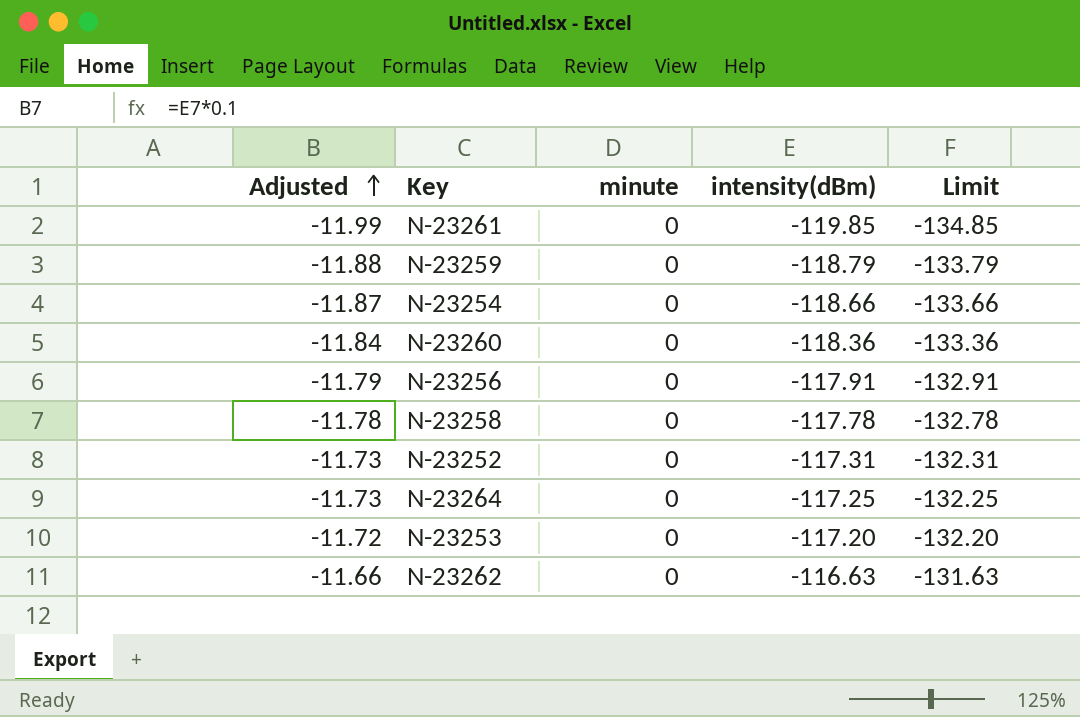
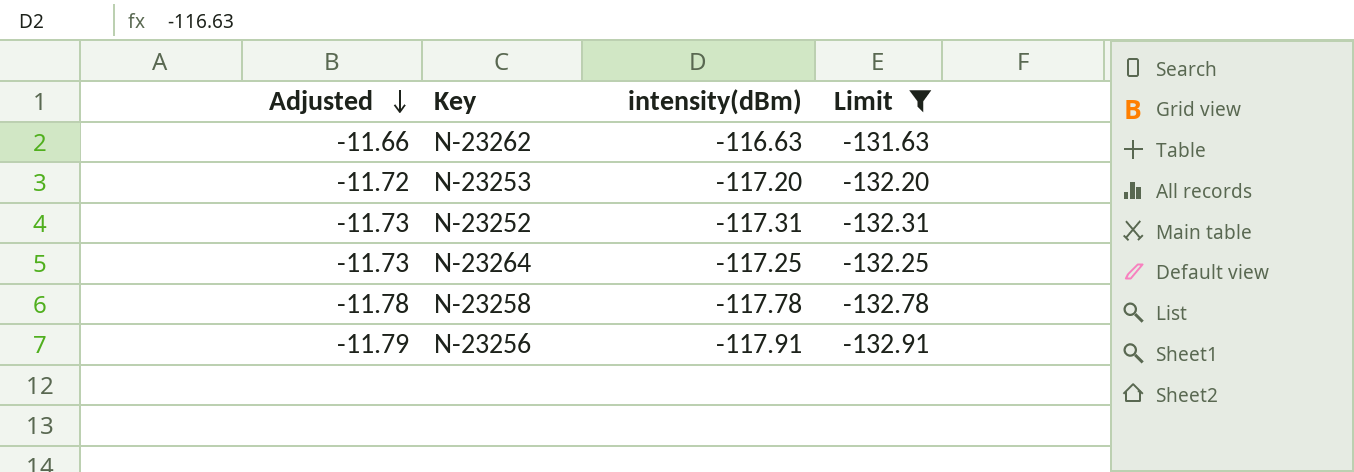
filter: none -> Limit >= -132.91
row order: Adjusted ascending -> Adjusted descending
column minute | position: 3 -> none

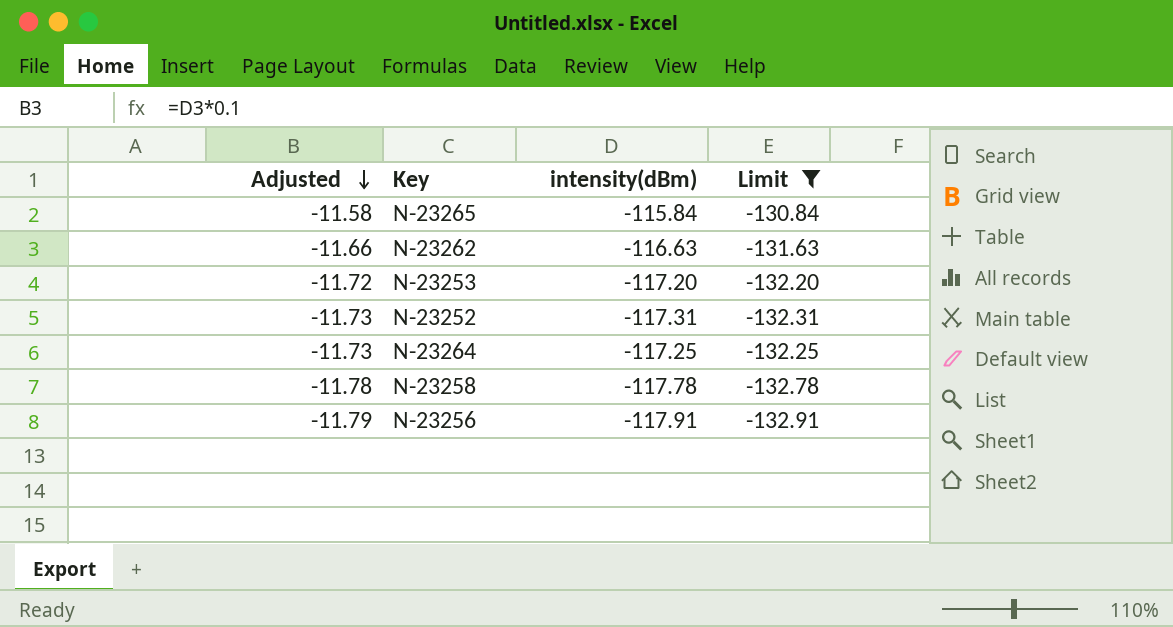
row N-23265: none -> -11.58 | -115.84 | -130.84

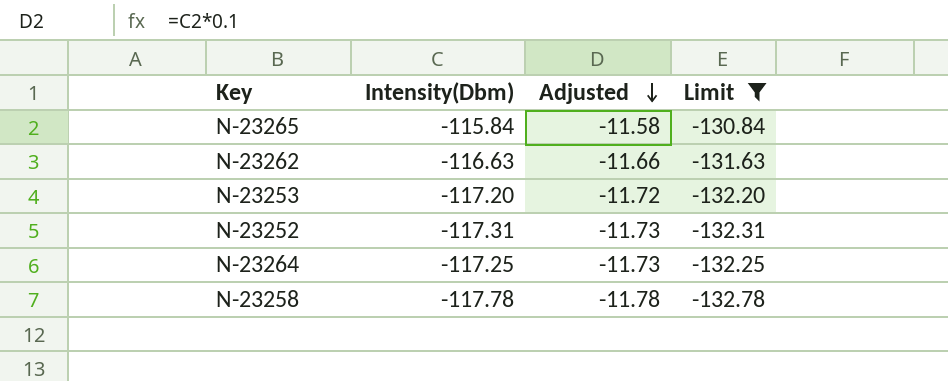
column name: intensity(dBm) -> Intensity(Dbm)
column Adjusted | position: 1 -> 3
row N-23256: -11.79 | -117.91 | -132.91 -> none

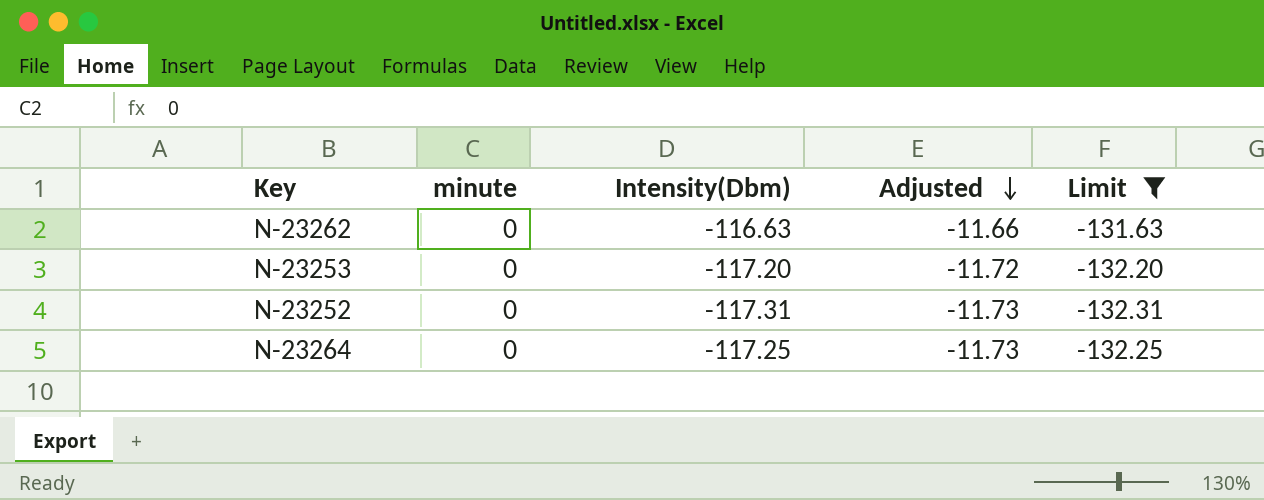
column minute | position: none -> 2
row N-23265: -115.84 | -11.58 | -130.84 -> none
row N-23258: -117.78 | -11.78 | -132.78 -> none

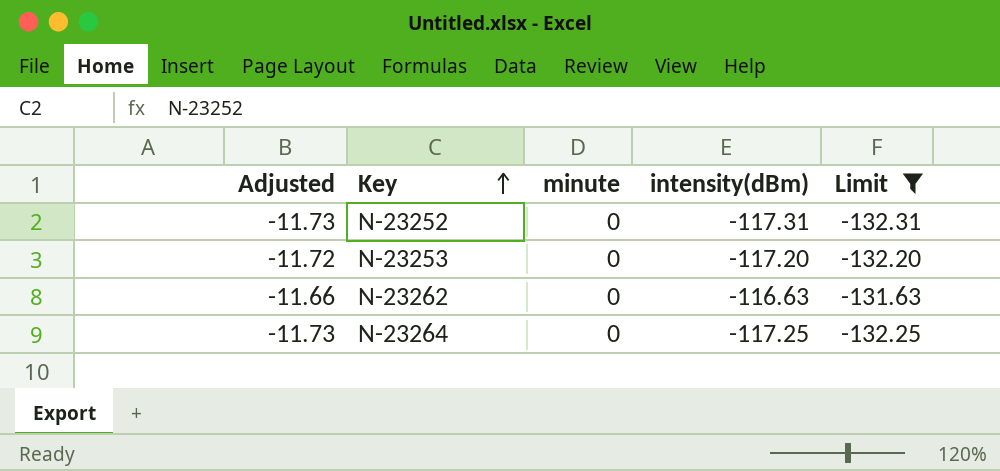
row order: Adjusted descending -> Key ascending
column Adjusted | position: 4 -> 1
column name: Intensity(Dbm) -> intensity(dBm)

